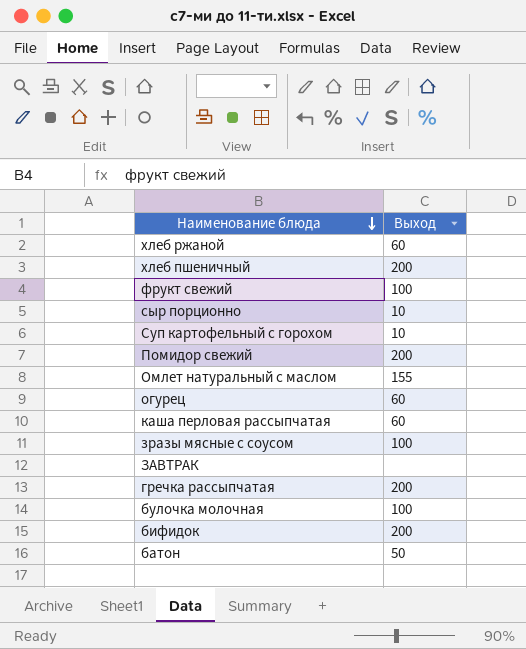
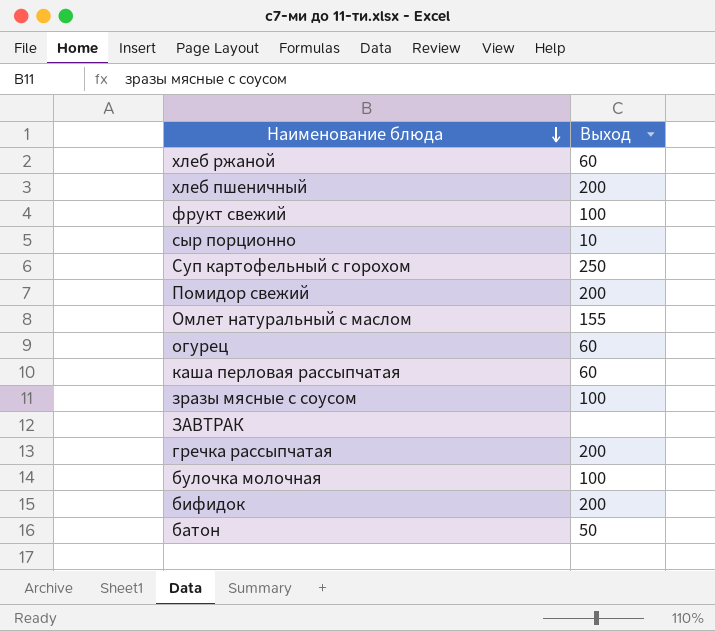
Суп картофельный с горохом | Выход: 10 -> 250

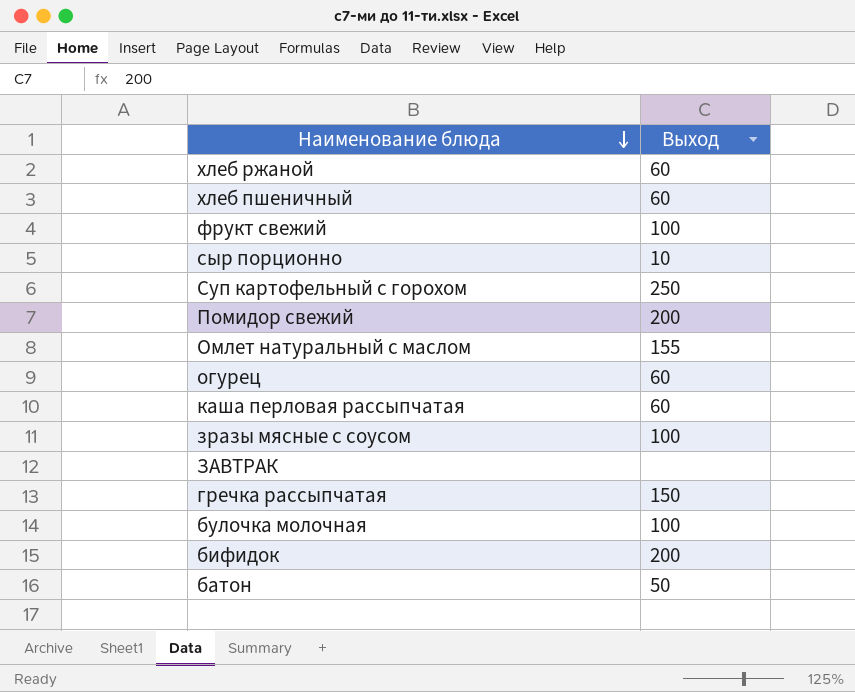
хлеб пшеничный | Выход: 200 -> 60
гречка рассыпчатая | Выход: 200 -> 150

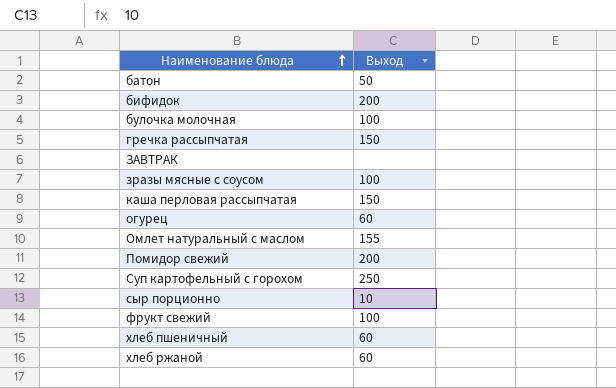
row order: Наименование блюда descending -> Наименование блюда ascending
каша перловая рассыпчатая | Выход: 60 -> 150

